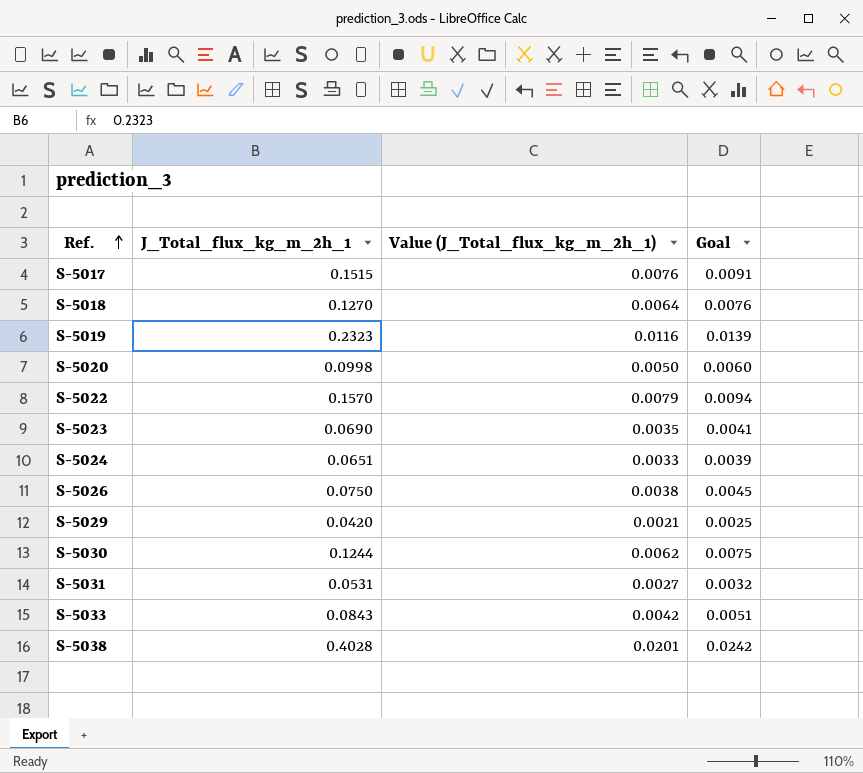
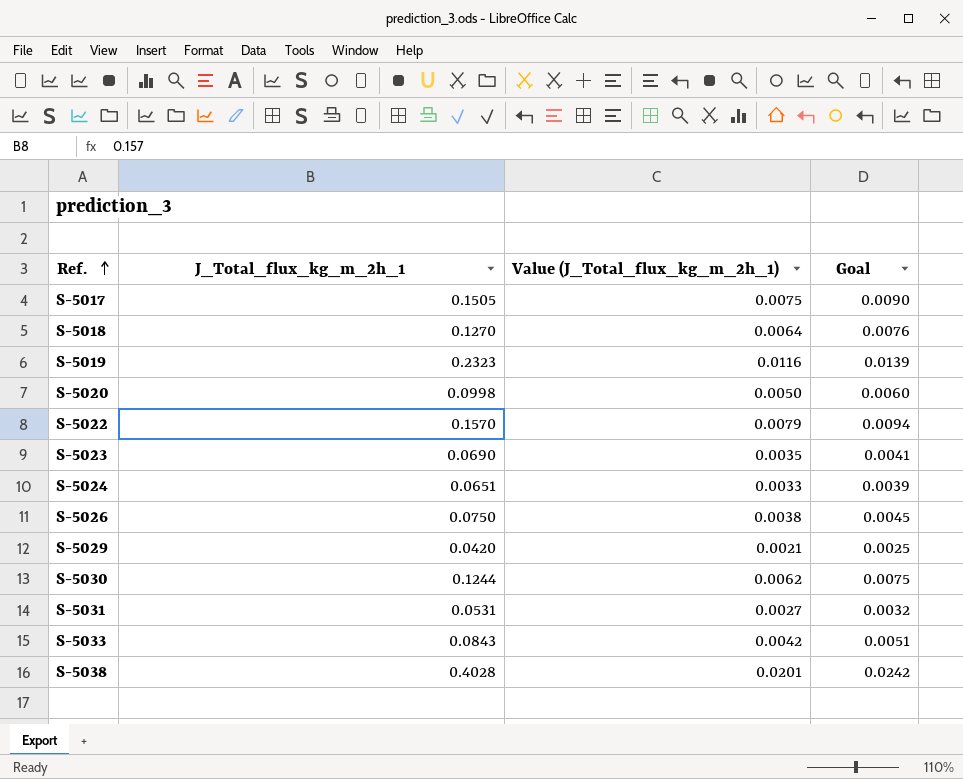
S-5017 | J_Total_flux_kg_m_2h_1: 0.1515 -> 0.1505
S-5017 | Value (J_Total_flux_kg_m_2h_1): 0.0076 -> 0.0075
S-5017 | Goal: 0.0091 -> 0.0090

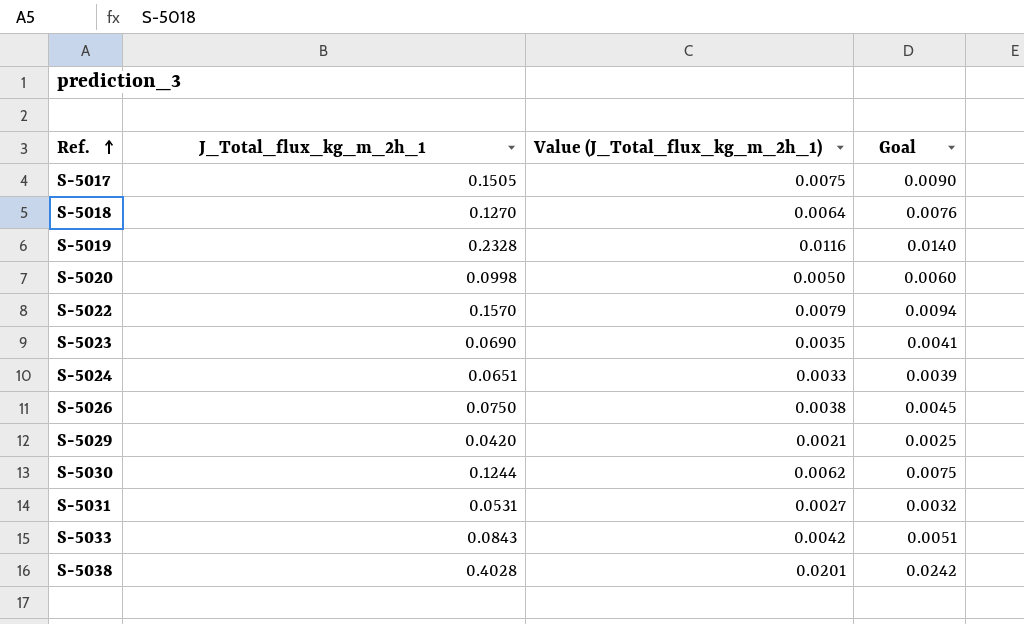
S-5019 | J_Total_flux_kg_m_2h_1: 0.2323 -> 0.2328
S-5019 | Goal: 0.0139 -> 0.0140

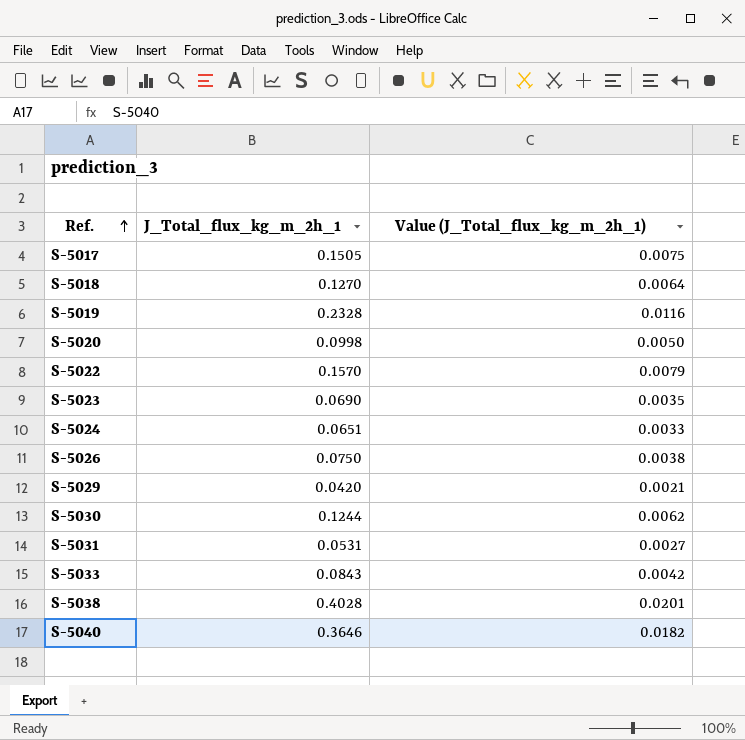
column Goal | formula: [J_Total_flux_kg_m_2h_1] * 0.06 -> none
row S-5040: none -> 0.3646 | 0.0182

